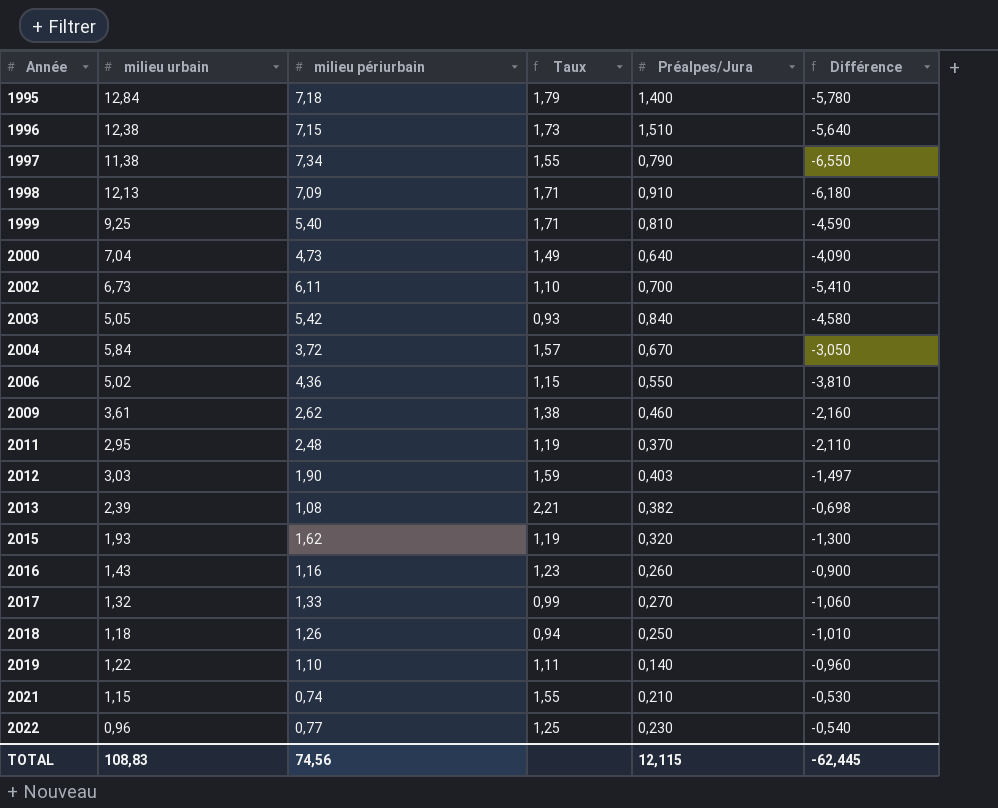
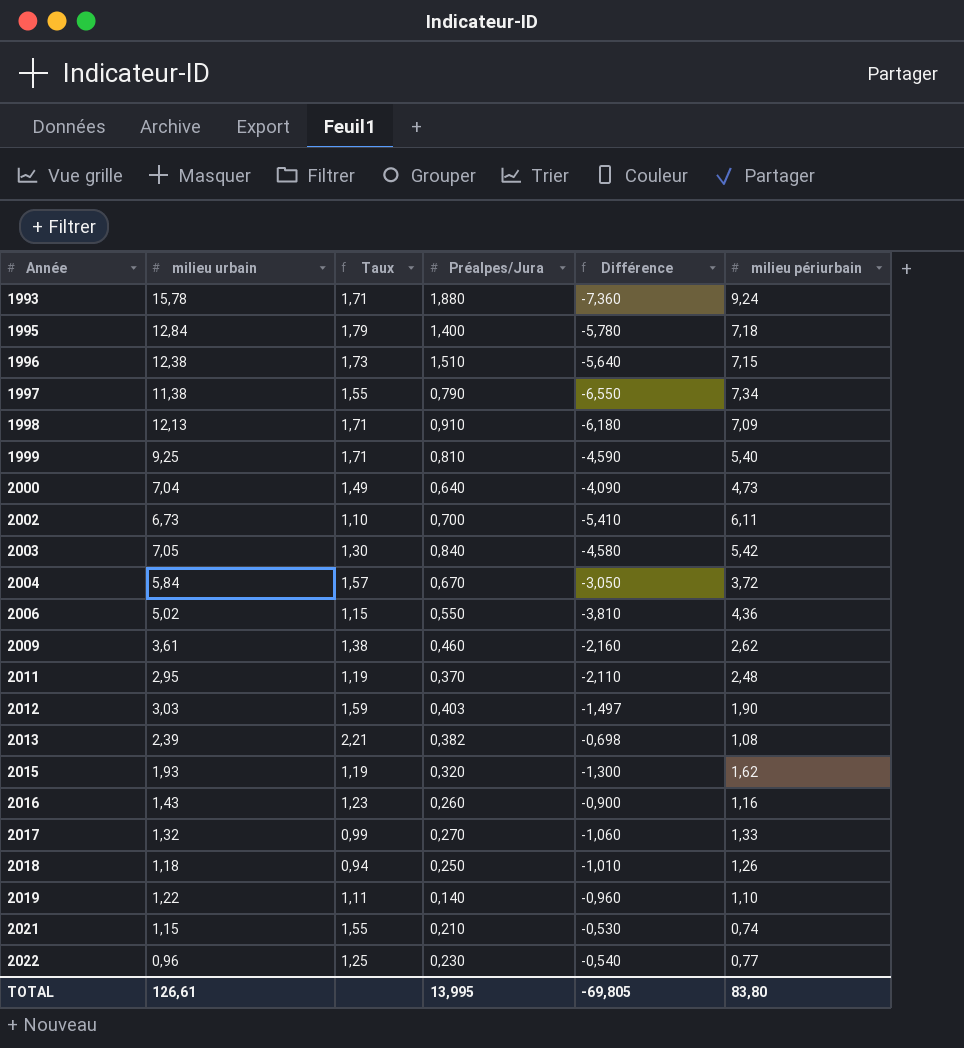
column milieu périurbain | position: 3 -> 6
row 1993: none -> 15,78 | 1,71 | 1,880 | -7,360 | 9,24
2003 | milieu urbain: 5,05 -> 7,05
2003 | Taux: 0,93 -> 1,30
TOTAL | milieu urbain: 108,83 -> 126,61
TOTAL | Préalpes/Jura: 12,115 -> 13,995
TOTAL | Différence: -62,445 -> -69,805
TOTAL | milieu périurbain: 74,56 -> 83,80

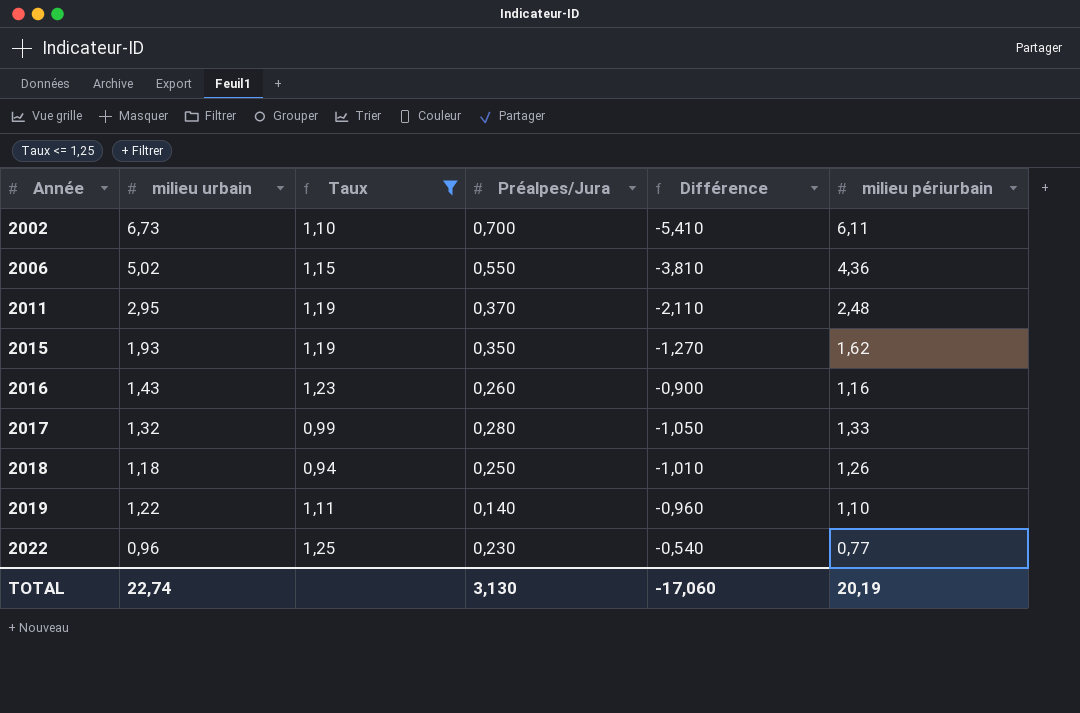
filter: none -> Taux <= 1,25
2015 | Préalpes/Jura: 0,320 -> 0,350
2015 | Différence: -1,300 -> -1,270
2017 | Préalpes/Jura: 0,270 -> 0,280
2017 | Différence: -1,060 -> -1,050
TOTAL | milieu urbain: 126,61 -> 22,74
TOTAL | Préalpes/Jura: 13,995 -> 3,130
TOTAL | Différence: -69,805 -> -17,060
TOTAL | milieu périurbain: 83,80 -> 20,19

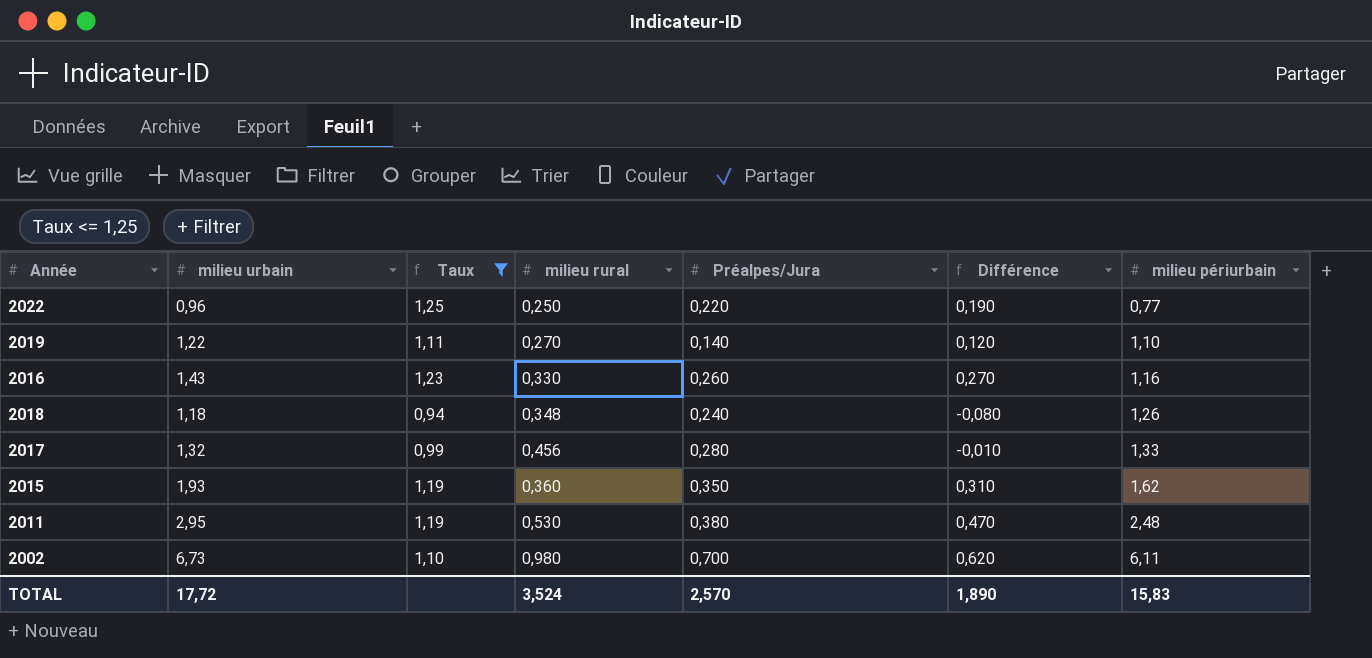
row order: Année ascending -> milieu périurbain ascending
column milieu rural | position: none -> 4
column Différence | formula: [Préalpes/Jura] - [milieu périurbain] -> [milieu urbain] - [milieu périurbain]
row 2006: 5,02 | 1,15 | 0,550 | -3,810 | 4,36 -> none
2022 | Préalpes/Jura: 0,230 -> 0,220
2018 | Préalpes/Jura: 0,250 -> 0,240
2011 | Préalpes/Jura: 0,370 -> 0,380
TOTAL | milieu urbain: 22,74 -> 17,72
TOTAL | Préalpes/Jura: 3,130 -> 2,570
TOTAL | Différence: -17,060 -> 1,890
TOTAL | milieu périurbain: 20,19 -> 15,83

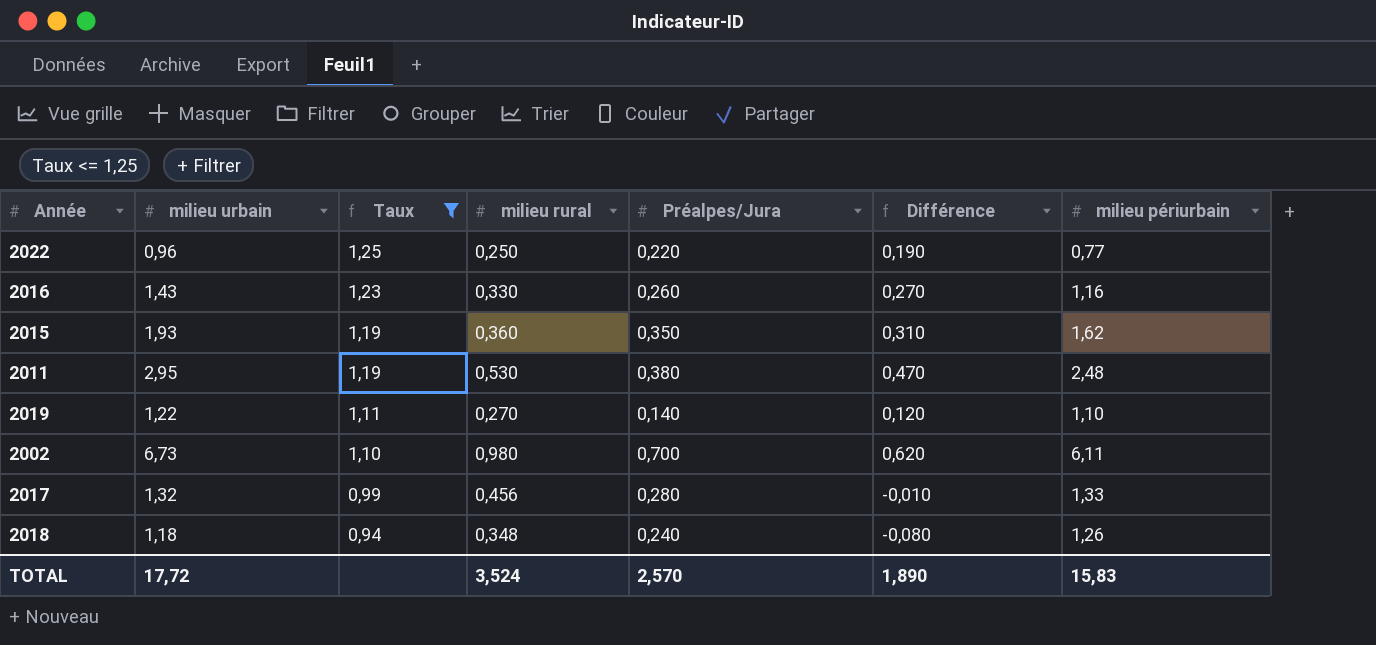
row order: milieu périurbain ascending -> Taux descending

